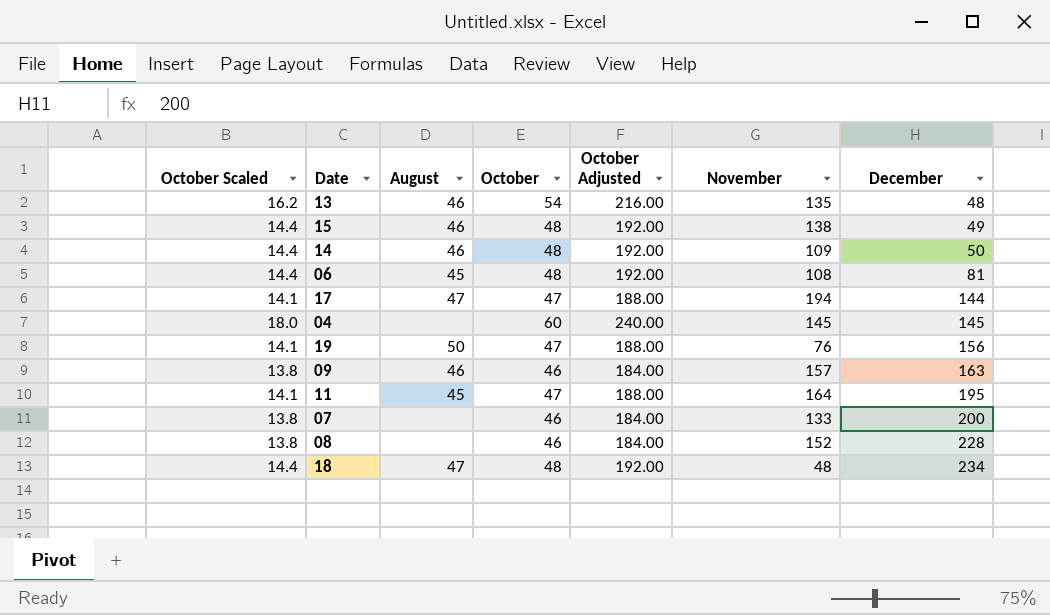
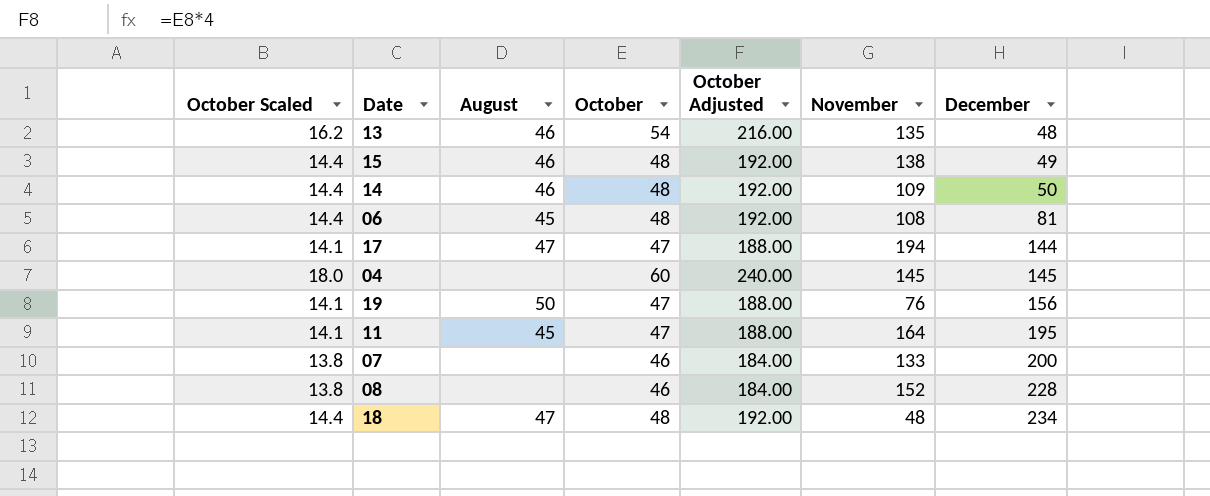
row 09: 13.8 | 46 | 46 | 184.00 | 157 | 163 -> none

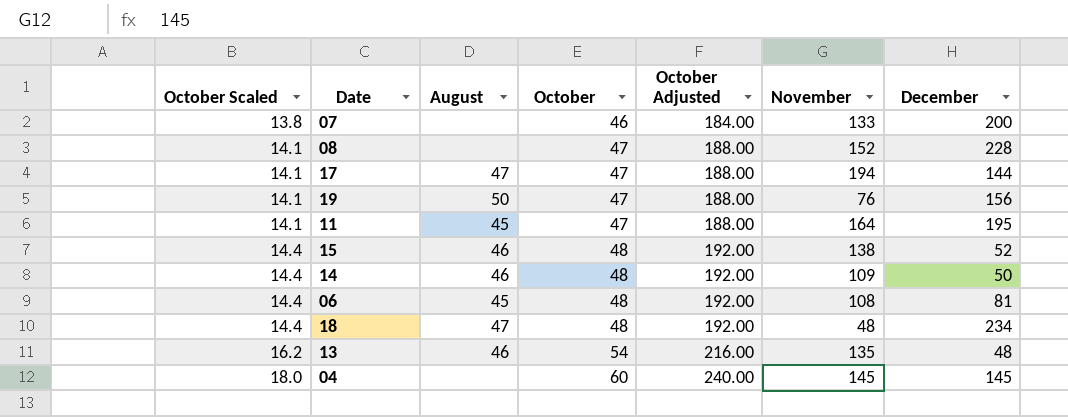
row order: December ascending -> October Scaled ascending
08 | October Scaled: 13.8 -> 14.1
08 | October: 46 -> 47
08 | October Adjusted: 184.00 -> 188.00
15 | December: 49 -> 52

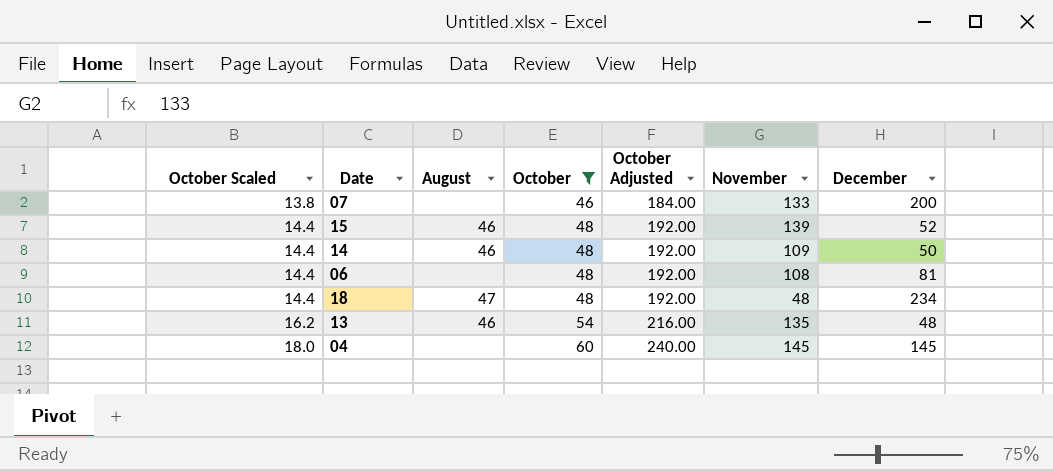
filter: none -> October != 47
15 | November: 138 -> 139
06 | August: 45 -> none

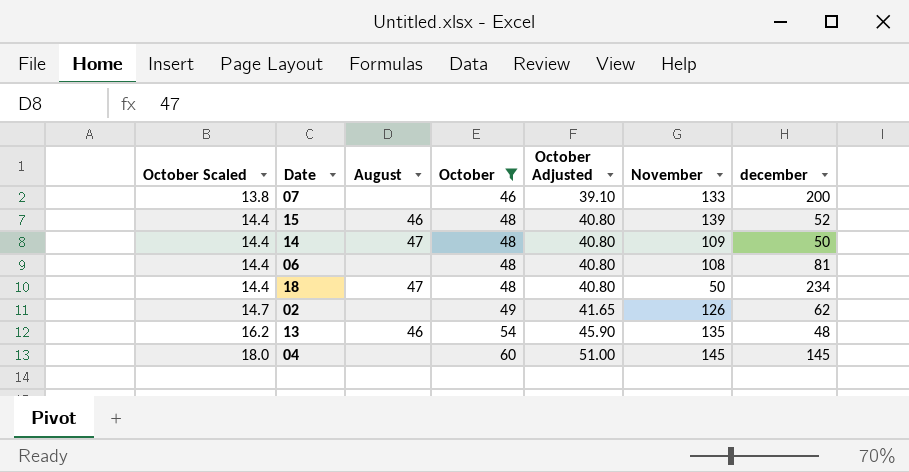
column October Adjusted | formula: [October] * 4 -> [October] * 0.85
column name: December -> december
14 | August: 46 -> 47
18 | November: 48 -> 50
row 02: none -> 14.7 | none | 49 | 41.65 | 126 | 62

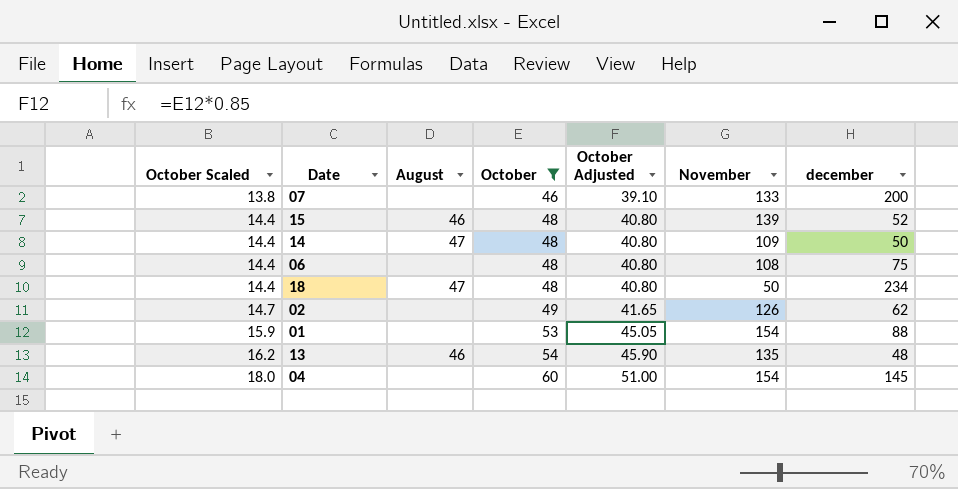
06 | december: 81 -> 75
row 01: none -> 15.9 | none | 53 | 45.05 | 154 | 88
04 | November: 145 -> 154

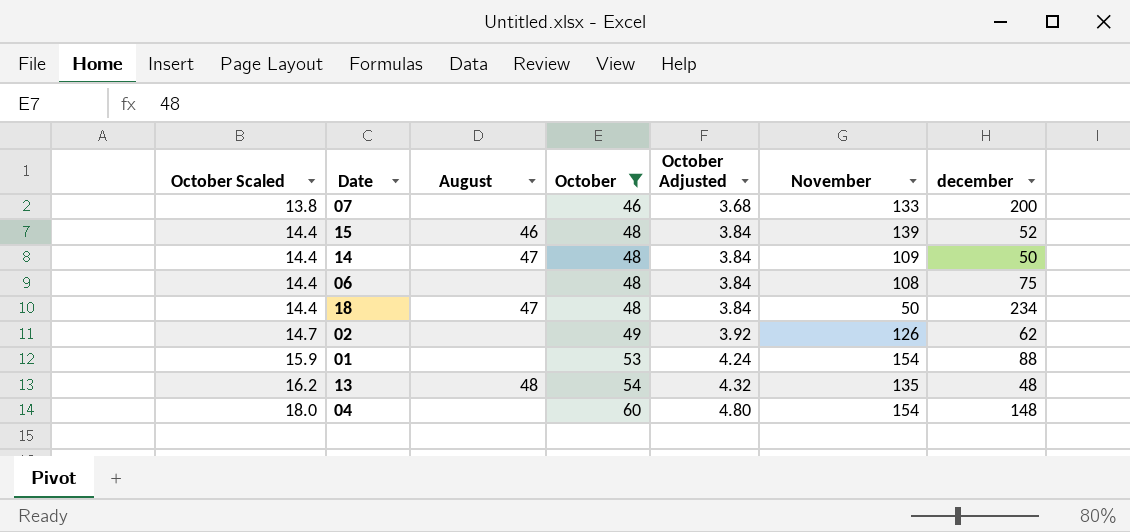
column October Adjusted | formula: [October] * 0.85 -> [October] * 0.08
13 | August: 46 -> 48
04 | december: 145 -> 148

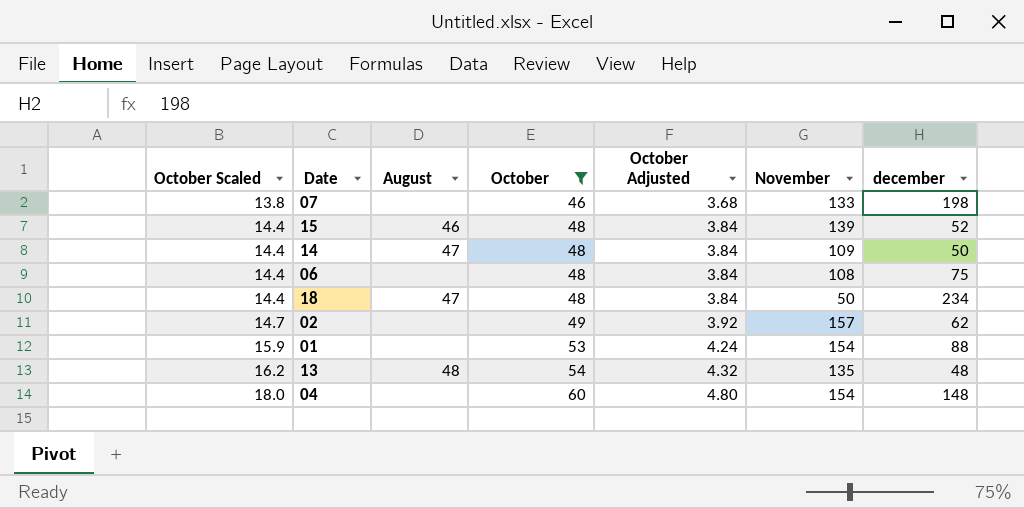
07 | december: 200 -> 198
02 | November: 126 -> 157

